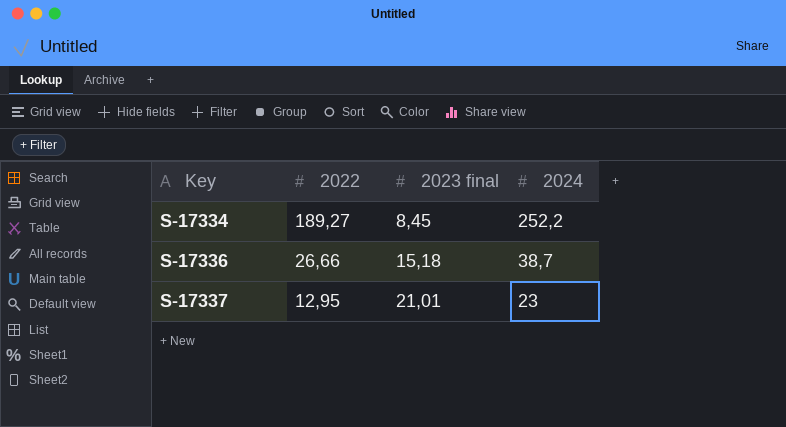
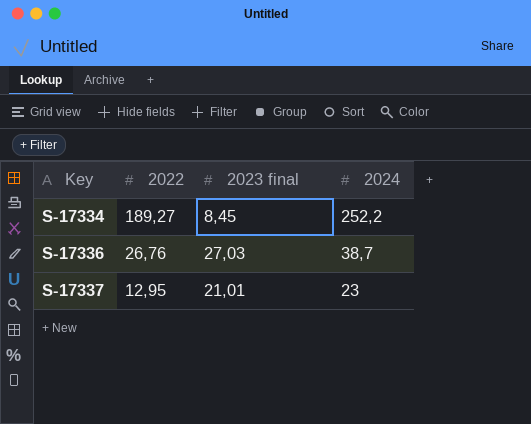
S-17336 | 2022: 26,66 -> 26,76
S-17336 | 2023 final: 15,18 -> 27,03

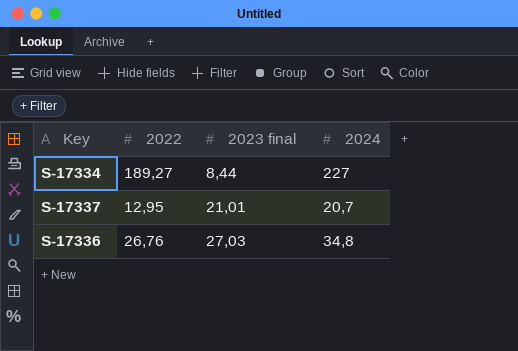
row order: Key ascending -> 2023 final ascending
S-17334 | 2023 final: 8,45 -> 8,44
S-17334 | 2024: 252,2 -> 227
S-17337 | 2024: 23 -> 20,7
S-17336 | 2024: 38,7 -> 34,8

